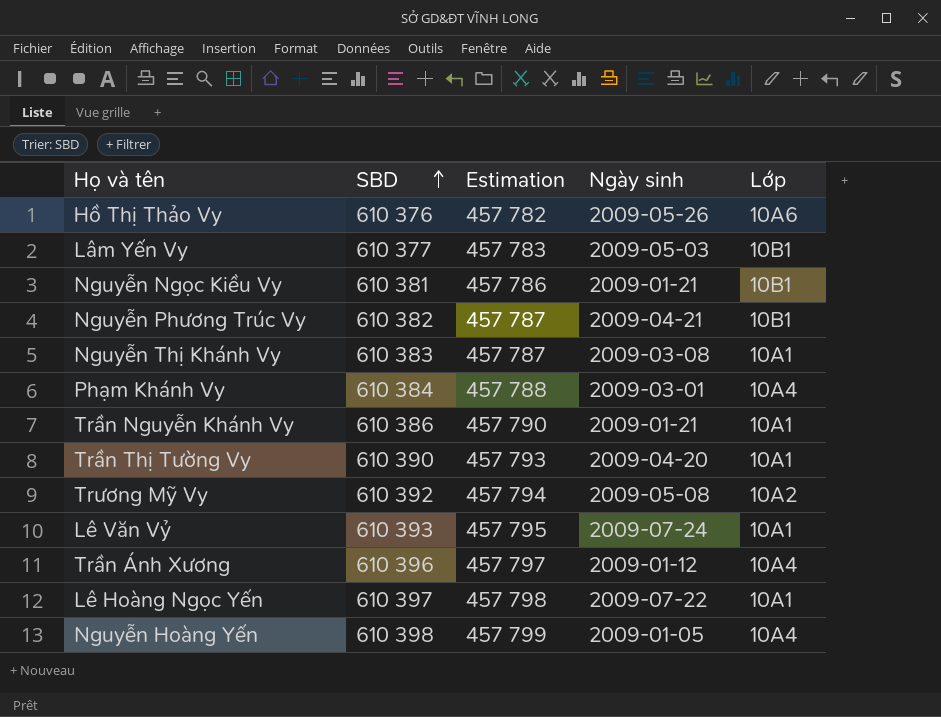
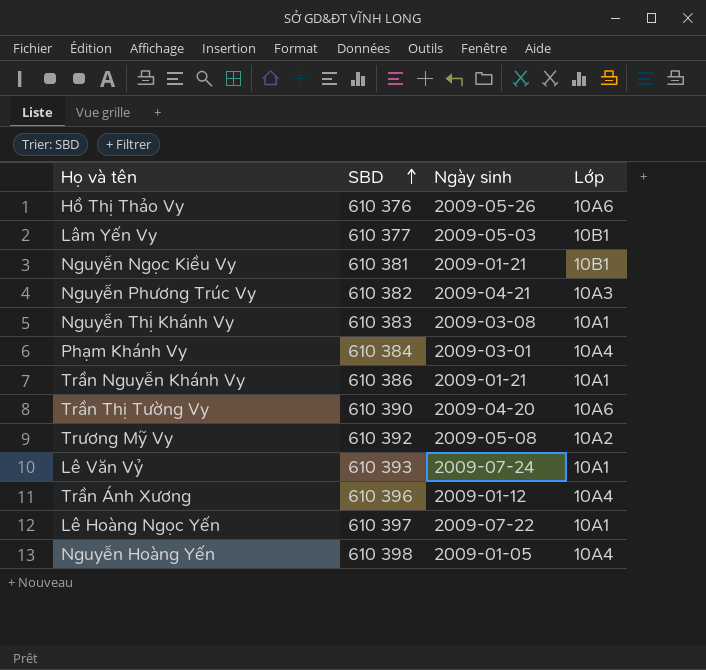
column Estimation | formula: [SBD] * 0,75 -> none
Nguyễn Phương Trúc Vy | Lớp: 10B1 -> 10A3
Trần Thị Tường Vy | Lớp: 10A1 -> 10A6

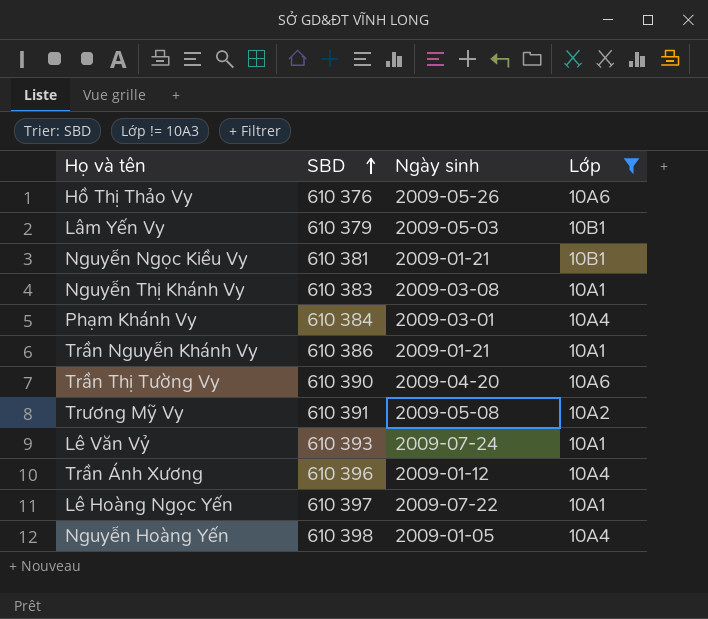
filter: none -> Lớp != 10A3
Lâm Yến Vy | SBD: 610 377 -> 610 379
Trương Mỹ Vy | SBD: 610 392 -> 610 391

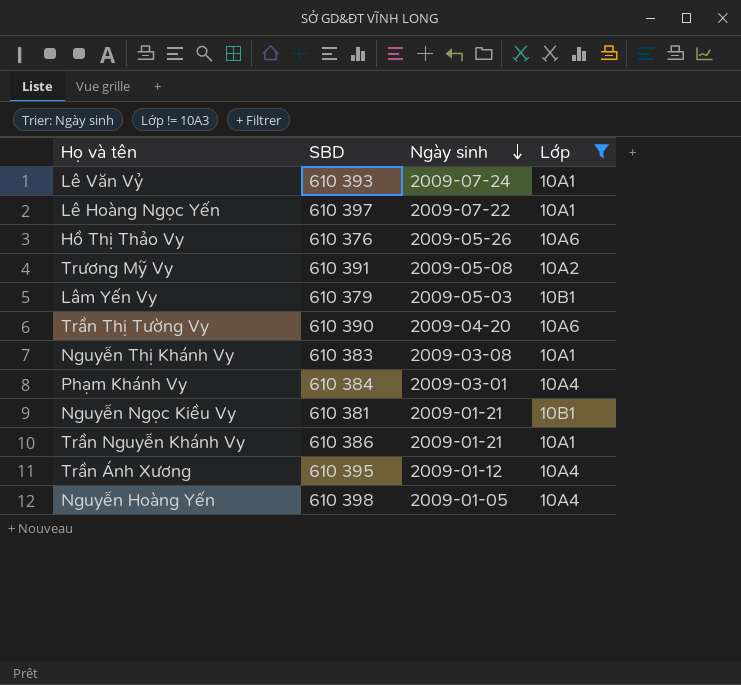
row order: SBD ascending -> Ngày sinh descending
Trần Ánh Xương | SBD: 610 396 -> 610 395

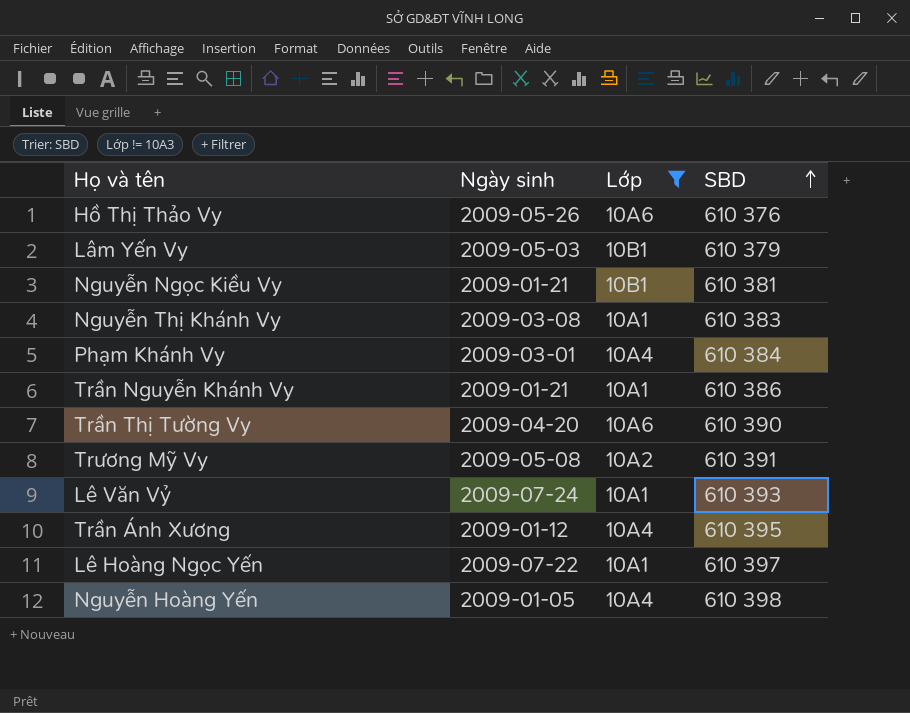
row order: Ngày sinh descending -> SBD ascending
column SBD | position: 2 -> 4

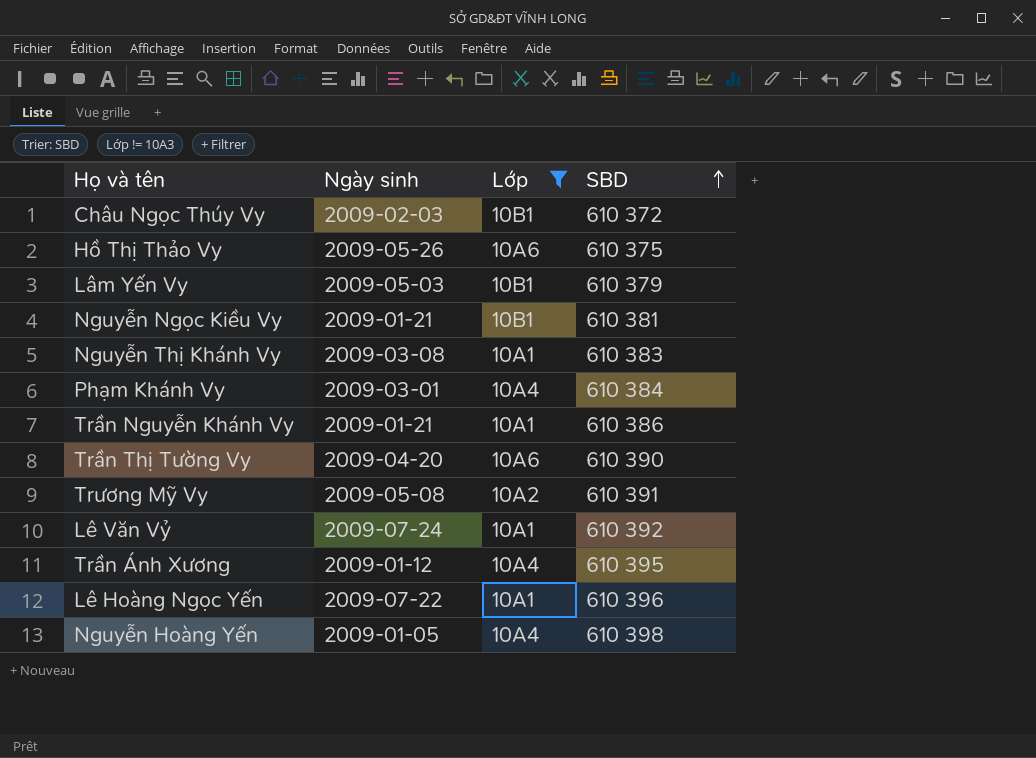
row Châu Ngọc Thúy Vy: none -> 2009-02-03 | 10B1 | 610 372
Hồ Thị Thảo Vy | SBD: 610 376 -> 610 375
Lê Văn Vỷ | SBD: 610 393 -> 610 392
Lê Hoàng Ngọc Yến | SBD: 610 397 -> 610 396

